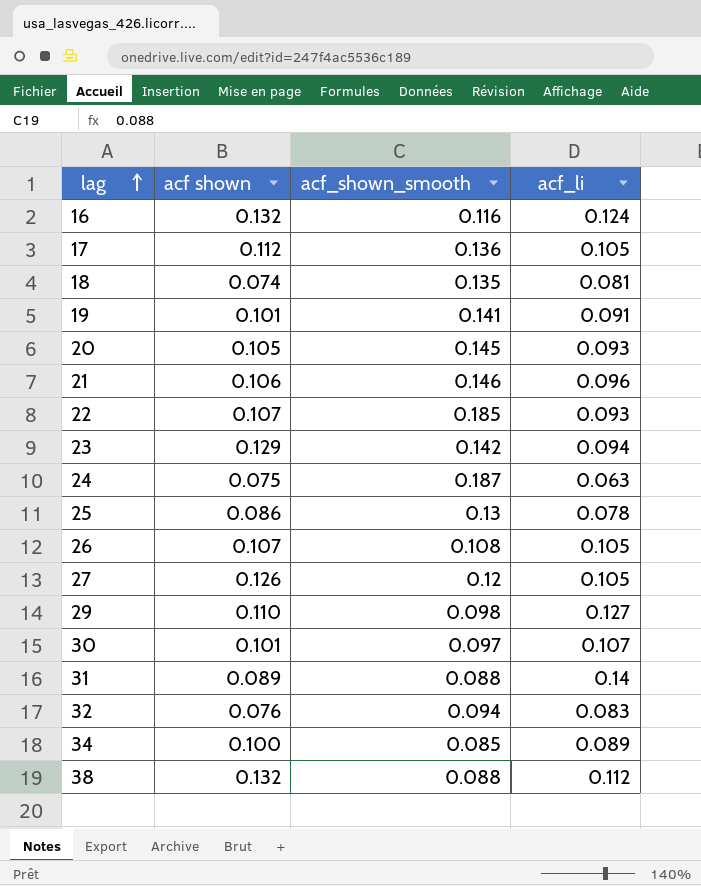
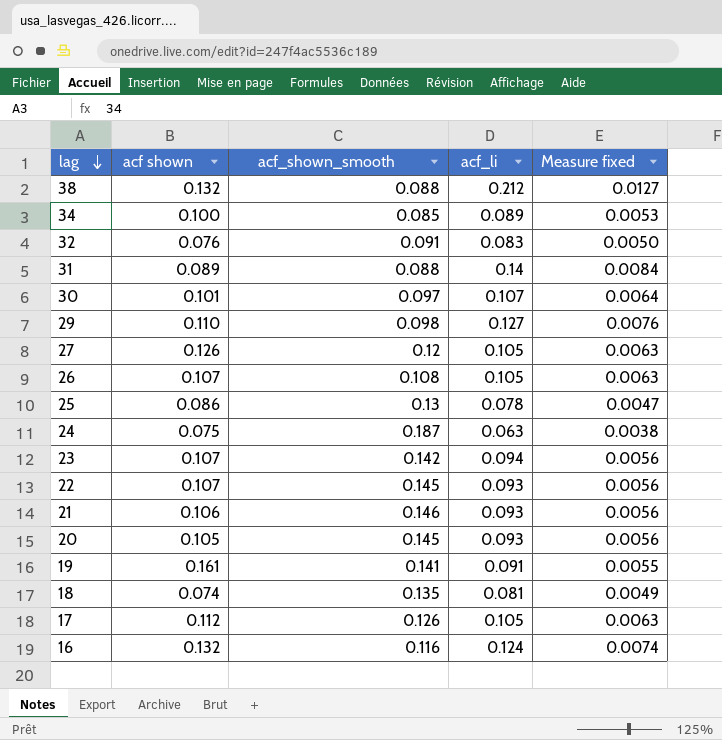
row order: lag ascending -> lag descending
column Measure fixed | formula: none -> [acf_li] * 0.06
38 | acf_li: 0.112 -> 0.212
32 | acf_shown_smooth: 0.094 -> 0.091
23 | acf shown: 0.129 -> 0.107
22 | acf_shown_smooth: 0.185 -> 0.145
21 | acf_li: 0.096 -> 0.093
19 | acf shown: 0.101 -> 0.161
17 | acf_shown_smooth: 0.136 -> 0.126

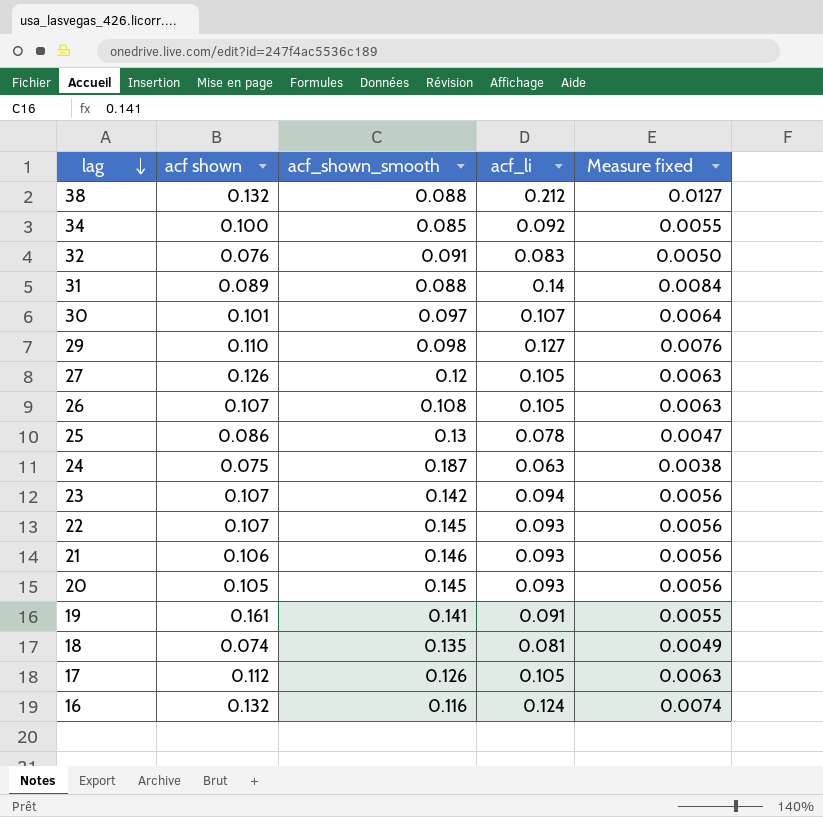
34 | acf_li: 0.089 -> 0.092
34 | Measure fixed: 0.0053 -> 0.0055

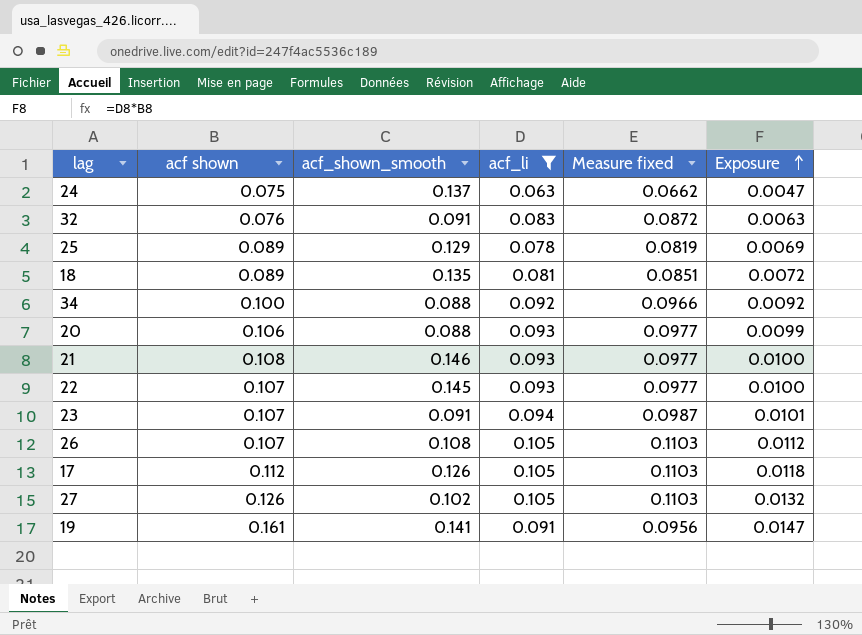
filter: none -> acf_li <= 0.105
row order: lag descending -> Exposure ascending
column Measure fixed | formula: [acf_li] * 0.06 -> [acf_li] * 1.05
column Exposure | formula: none -> [acf shown] * [acf_li]
24 | acf_shown_smooth: 0.187 -> 0.137
25 | acf shown: 0.086 -> 0.089
25 | acf_shown_smooth: 0.13 -> 0.129
18 | acf shown: 0.074 -> 0.089
34 | acf_shown_smooth: 0.085 -> 0.088
20 | acf shown: 0.105 -> 0.106
20 | acf_shown_smooth: 0.145 -> 0.088
21 | acf shown: 0.106 -> 0.108
23 | acf_shown_smooth: 0.142 -> 0.091
27 | acf_shown_smooth: 0.12 -> 0.102

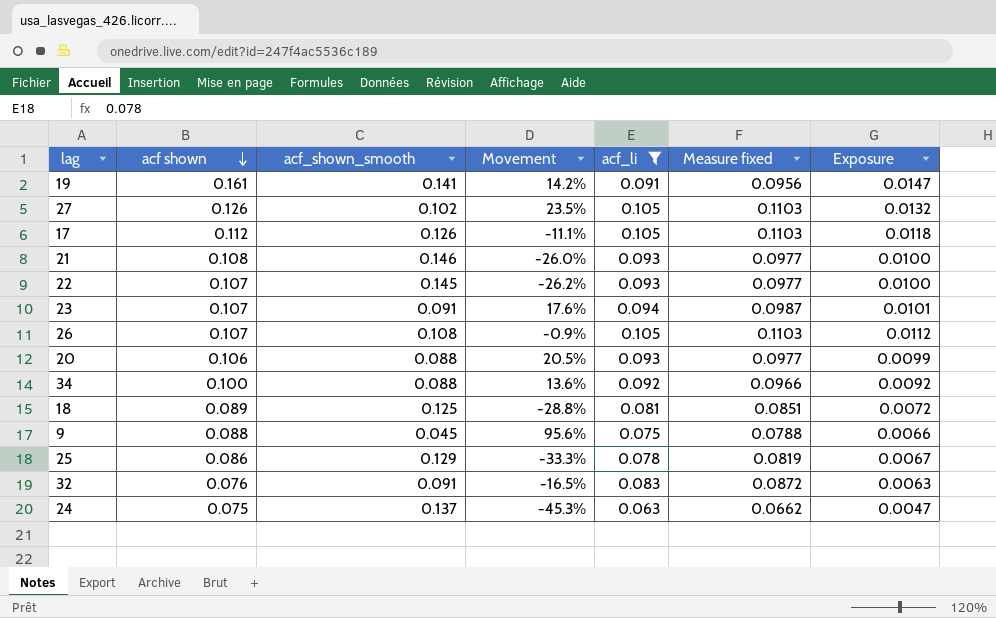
row order: Exposure ascending -> acf shown descending
column Movement | formula: none -> ([acf shown] - [acf_shown_smooth]) / [acf_shown_smooth]
18 | acf_shown_smooth: 0.135 -> 0.125
row 9: none -> 0.088 | 0.045 | 95.6% | 0.075 | 0.0788 | 0.0066
25 | acf shown: 0.089 -> 0.086
25 | Exposure: 0.0069 -> 0.0067

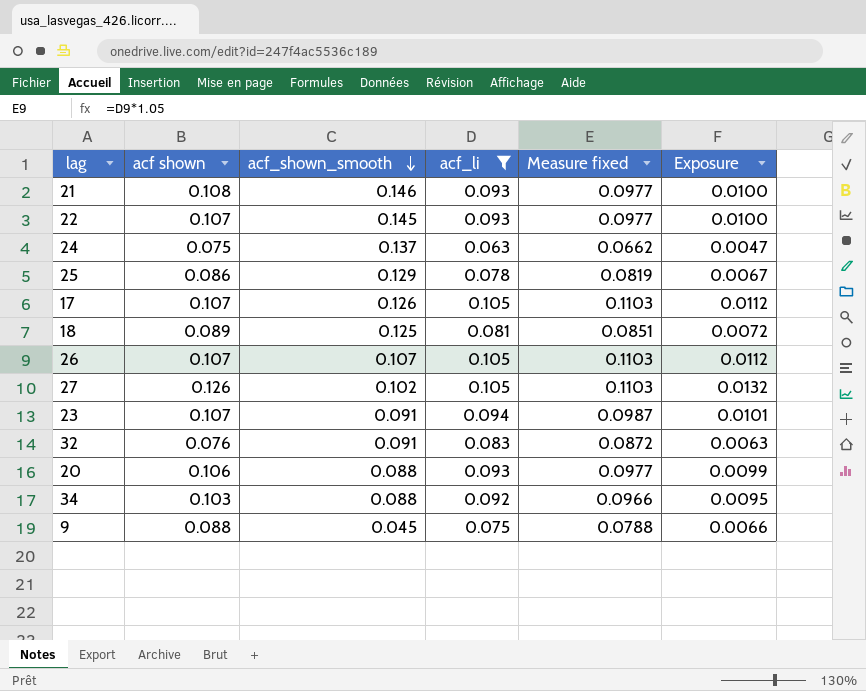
row order: acf shown descending -> acf_shown_smooth descending
column Movement | formula: ([acf shown] - [acf_shown_smooth]) / [acf_shown_smooth] -> none
row 19: 0.161 | 0.141 | 14.2% | 0.091 | 0.0956 | 0.0147 -> none
17 | acf shown: 0.112 -> 0.107
17 | Exposure: 0.0118 -> 0.0112
26 | acf_shown_smooth: 0.108 -> 0.107
34 | acf shown: 0.100 -> 0.103
34 | Exposure: 0.0092 -> 0.0095

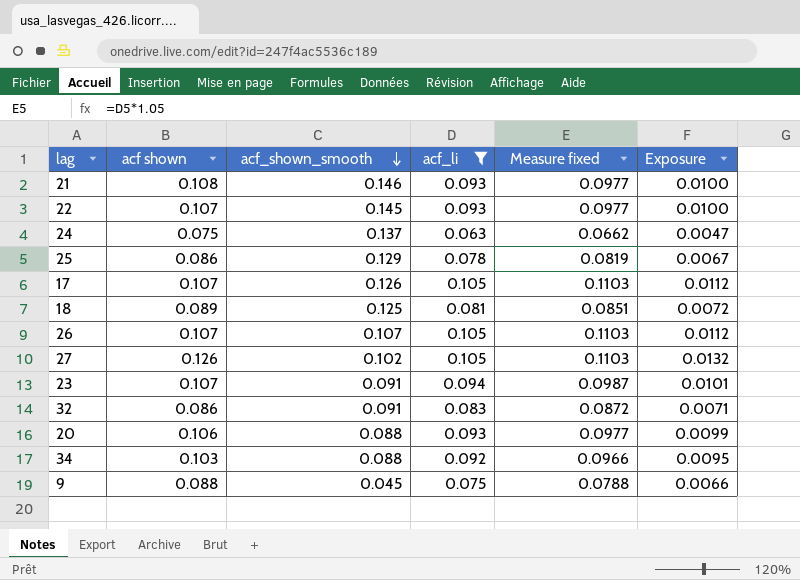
32 | acf shown: 0.076 -> 0.086
32 | Exposure: 0.0063 -> 0.0071

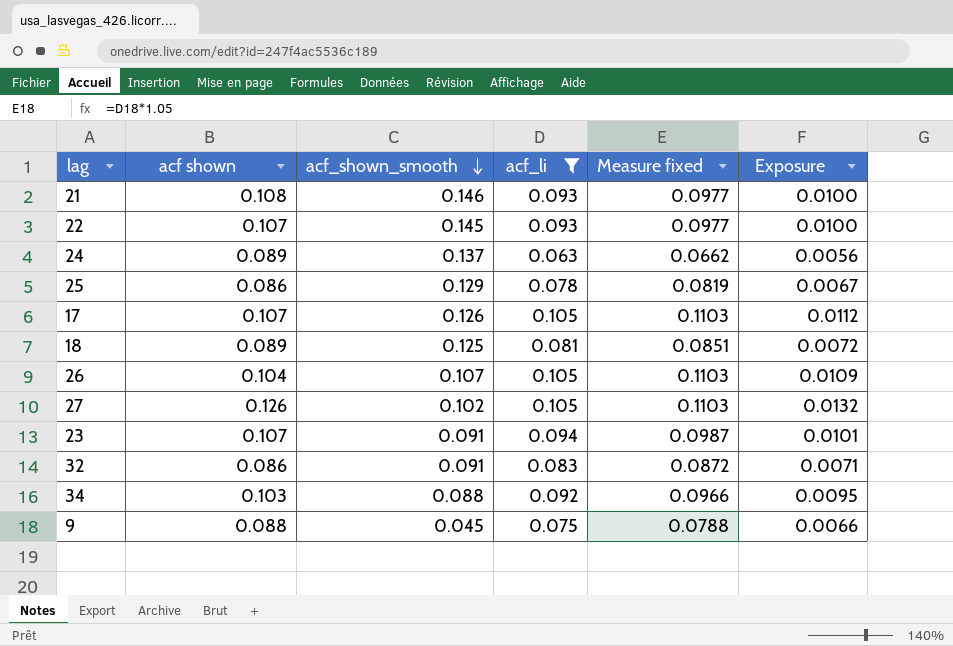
row 20: 0.106 | 0.088 | 0.093 | 0.0977 | 0.0099 -> none
24 | acf shown: 0.075 -> 0.089
24 | Exposure: 0.0047 -> 0.0056
26 | acf shown: 0.107 -> 0.104
26 | Exposure: 0.0112 -> 0.0109

